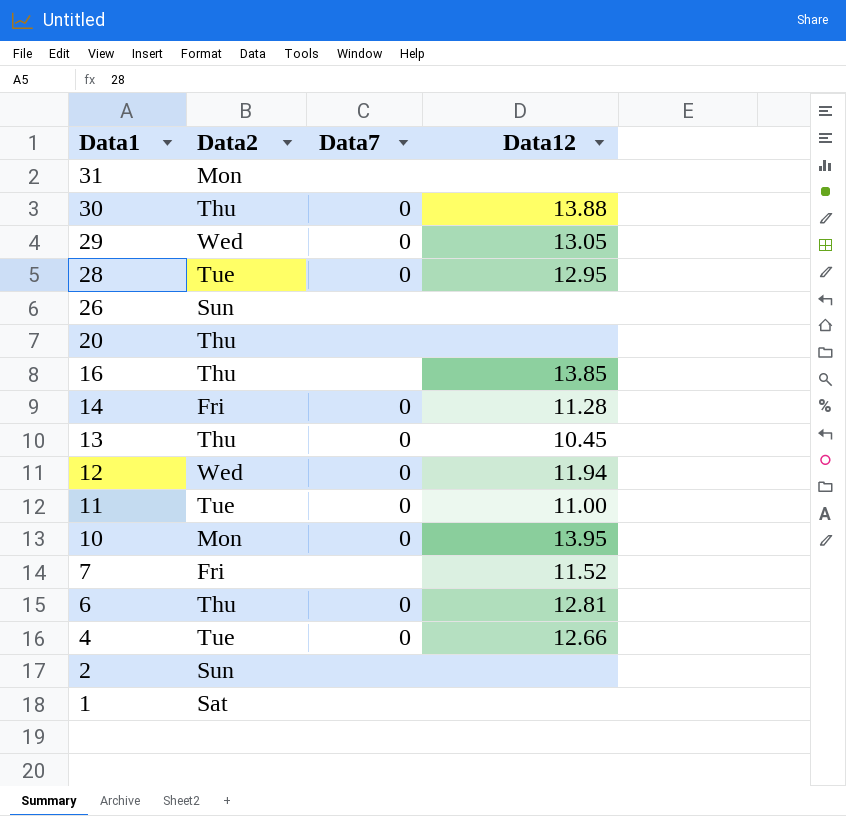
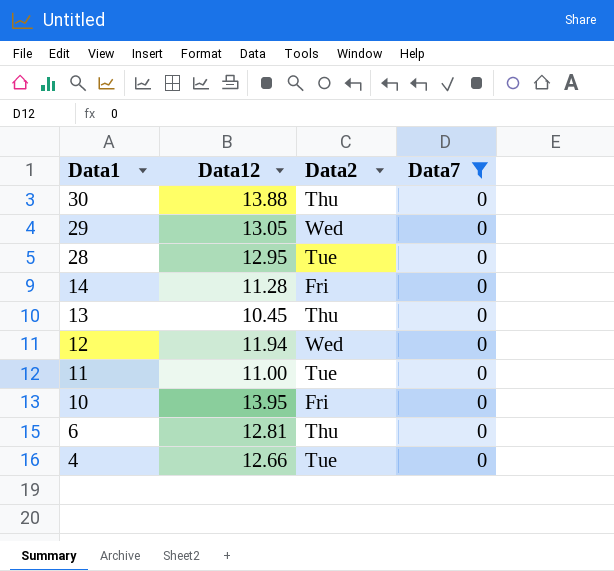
filter: none -> Data7 = 0
column Data12 | position: 4 -> 2
10 | Data2: Mon -> Fri

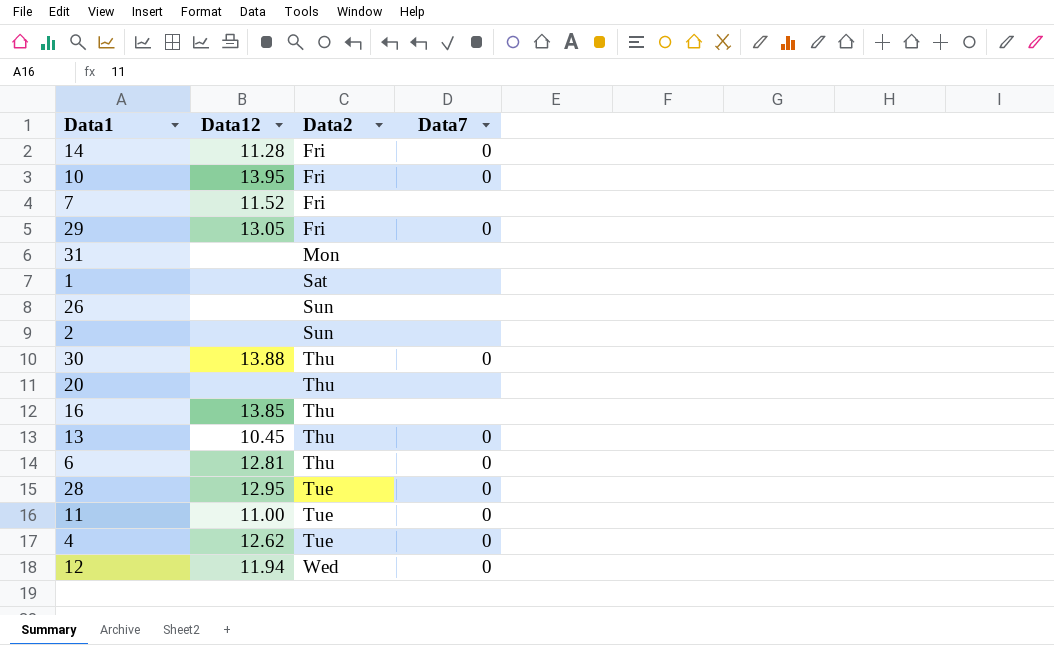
filter: Data7 = 0 -> none
row order: Data1 descending -> Data2 ascending
29 | Data2: Wed -> Fri
4 | Data12: 12.66 -> 12.62

